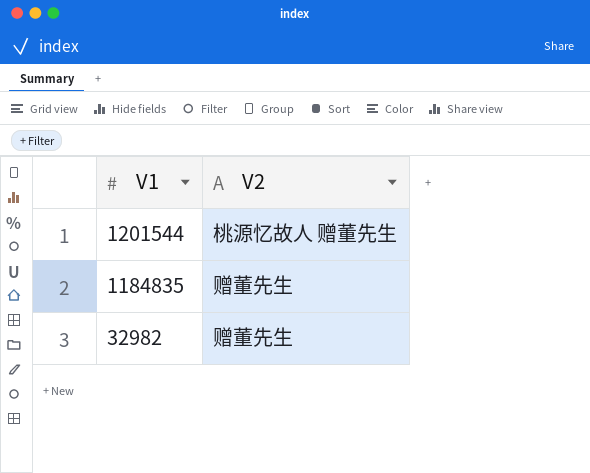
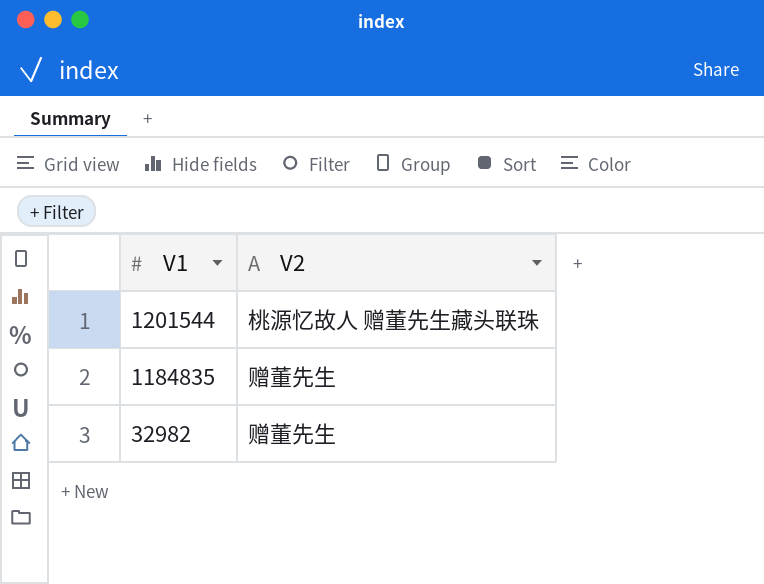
1201544 | V2: 桃源忆故人 赠董先生 -> 桃源忆故人 赠董先生藏头联珠

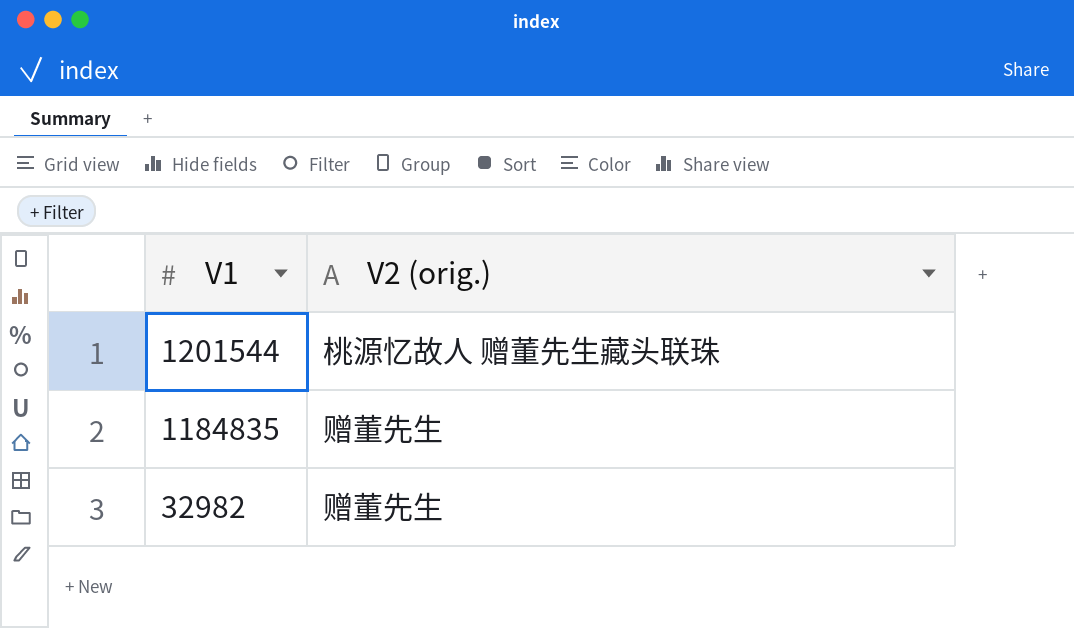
column name: V2 -> V2 (orig.)

